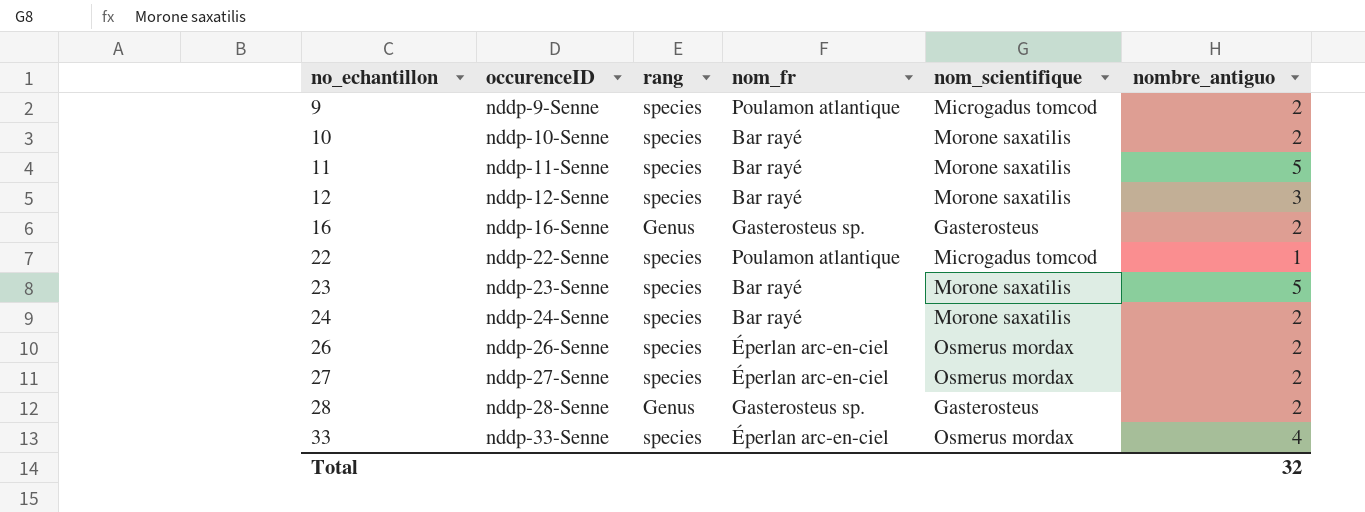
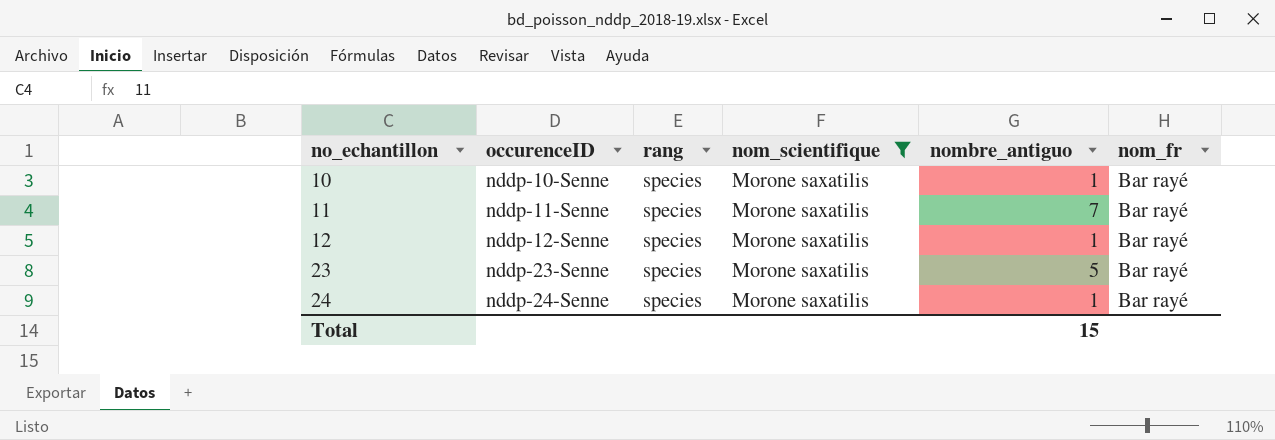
filter: none -> nom_scientifique = Morone saxatilis
column nom_fr | position: 4 -> 6
10 | nombre_antiguo: 2 -> 1
11 | nombre_antiguo: 5 -> 7
12 | nombre_antiguo: 3 -> 1
24 | nombre_antiguo: 2 -> 1
Total | nombre_antiguo: 32 -> 15

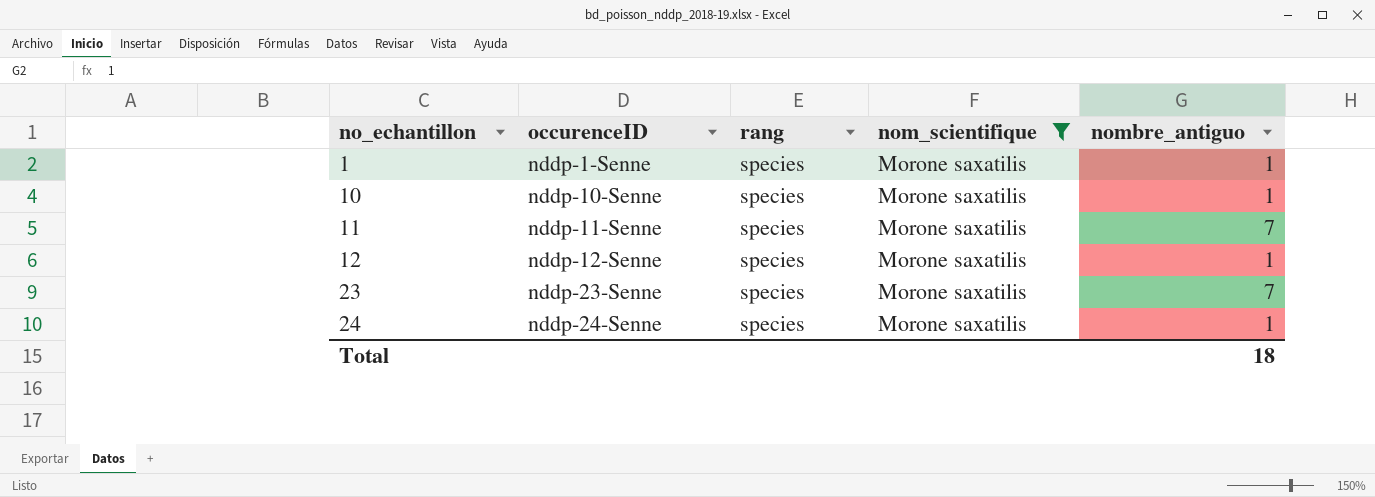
column nom_fr | position: 6 -> none
row 1: none -> nddp-1-Senne | species | Morone saxatilis | 1
23 | nombre_antiguo: 5 -> 7
Total | nombre_antiguo: 15 -> 18

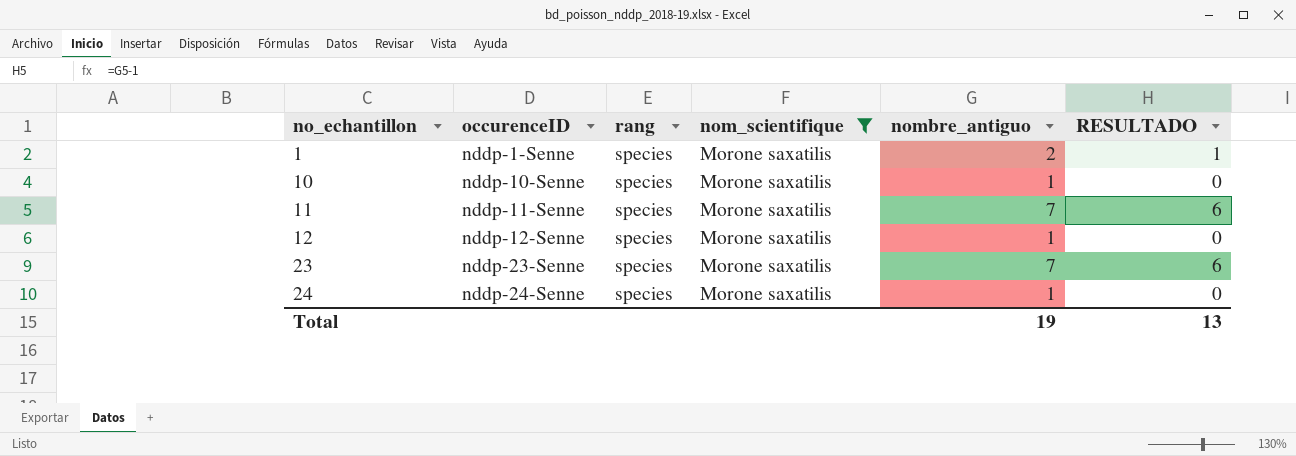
column RESULTADO | formula: none -> [nombre_antiguo] - 1
1 | nombre_antiguo: 1 -> 2
Total | nombre_antiguo: 18 -> 19

